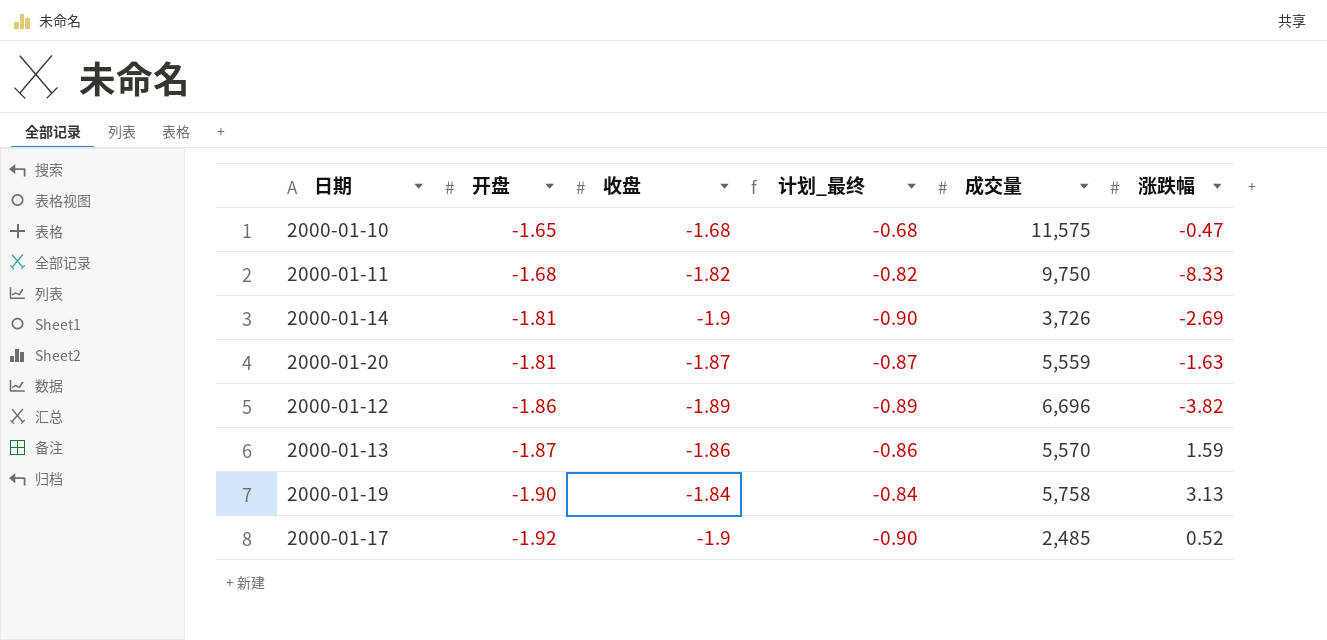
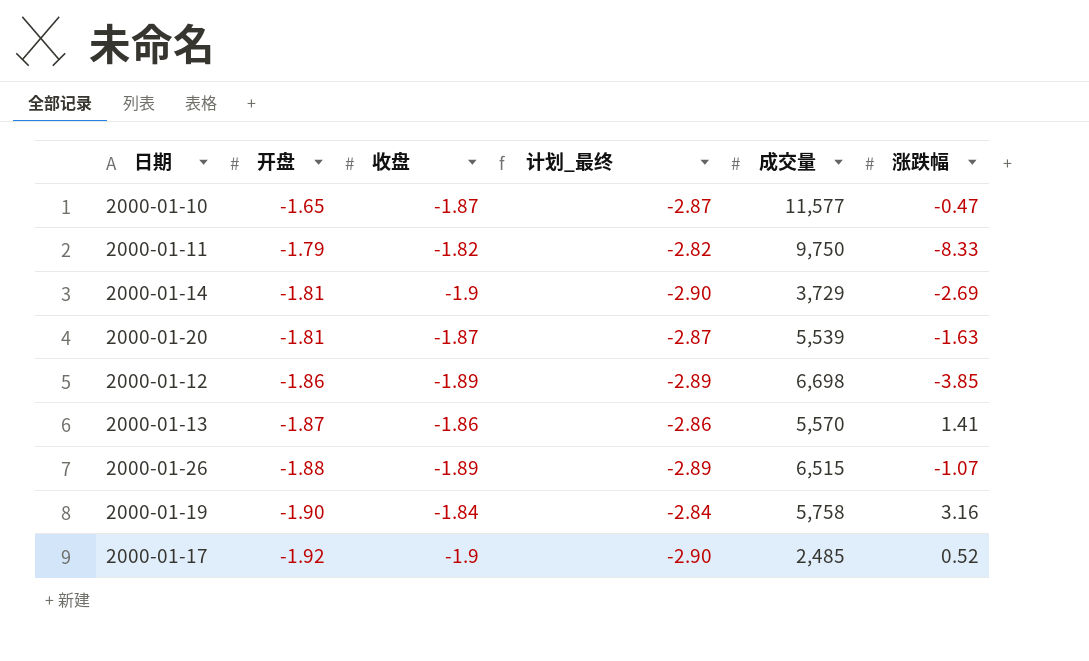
column 计划_最终 | formula: [收盘] + 1 -> [收盘] - 1
2000-01-10 | 收盘: -1.68 -> -1.87
2000-01-10 | 成交量: 11,575 -> 11,577
2000-01-11 | 开盘: -1.68 -> -1.79
2000-01-14 | 成交量: 3,726 -> 3,729
2000-01-20 | 成交量: 5,559 -> 5,539
2000-01-12 | 成交量: 6,696 -> 6,698
2000-01-12 | 涨跌幅: -3.82 -> -3.85
2000-01-13 | 涨跌幅: 1.59 -> 1.41
row 2000-01-26: none -> -1.88 | -1.89 | -2.89 | 6,515 | -1.07
2000-01-19 | 涨跌幅: 3.13 -> 3.16

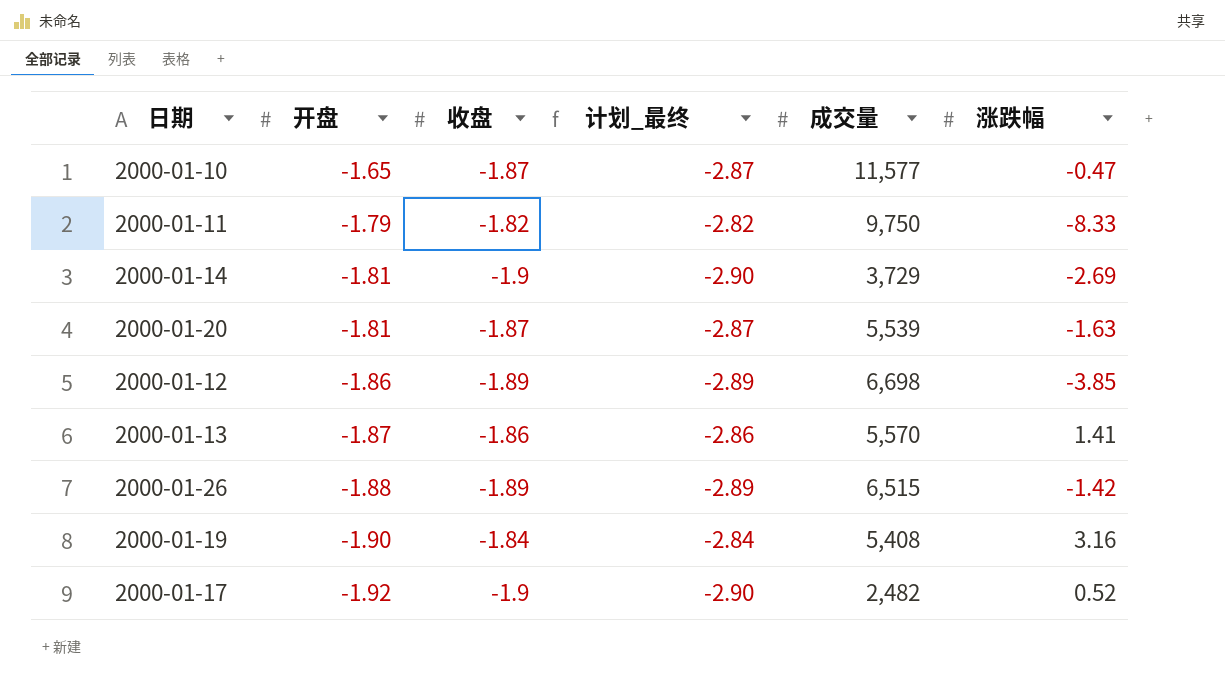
2000-01-26 | 涨跌幅: -1.07 -> -1.42
2000-01-19 | 成交量: 5,758 -> 5,408
2000-01-17 | 成交量: 2,485 -> 2,482

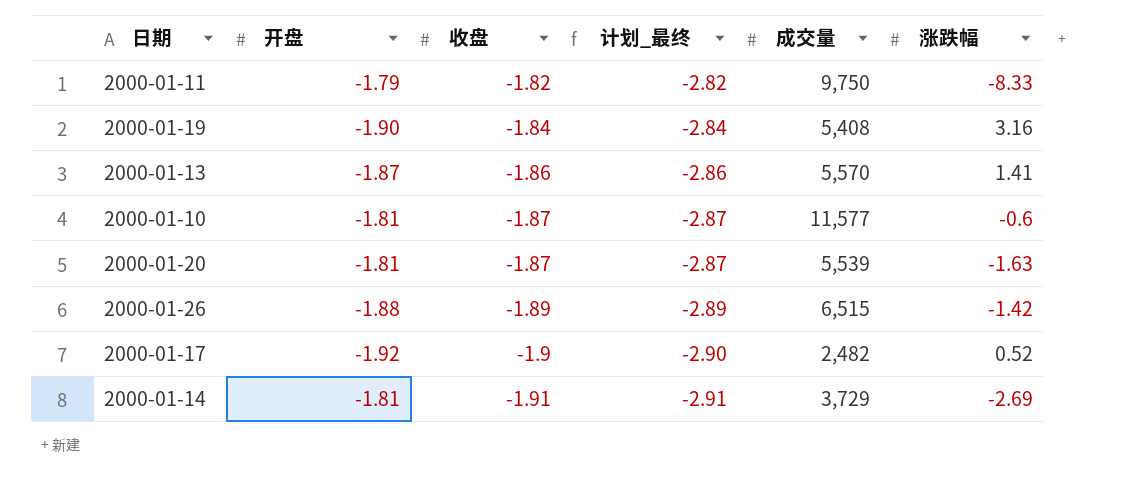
row order: 开盘 descending -> 收盘 descending
row 2000-01-12: -1.86 | -1.89 | -2.89 | 6,698 | -3.85 -> none
2000-01-10 | 开盘: -1.65 -> -1.81
2000-01-10 | 涨跌幅: -0.47 -> -0.6
2000-01-14 | 收盘: -1.9 -> -1.91
2000-01-14 | 计划_最终: -2.90 -> -2.91

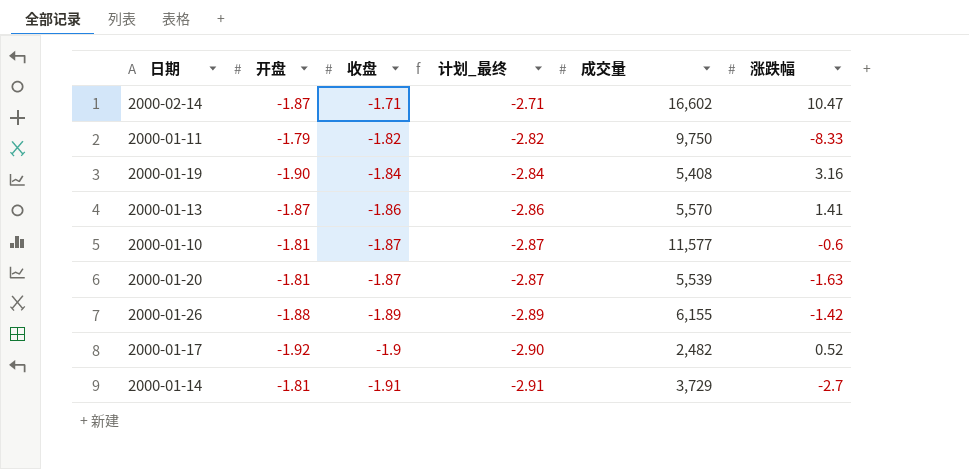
row 2000-02-14: none -> -1.87 | -1.71 | -2.71 | 16,602 | 10.47
2000-01-26 | 成交量: 6,515 -> 6,155
2000-01-14 | 涨跌幅: -2.69 -> -2.7

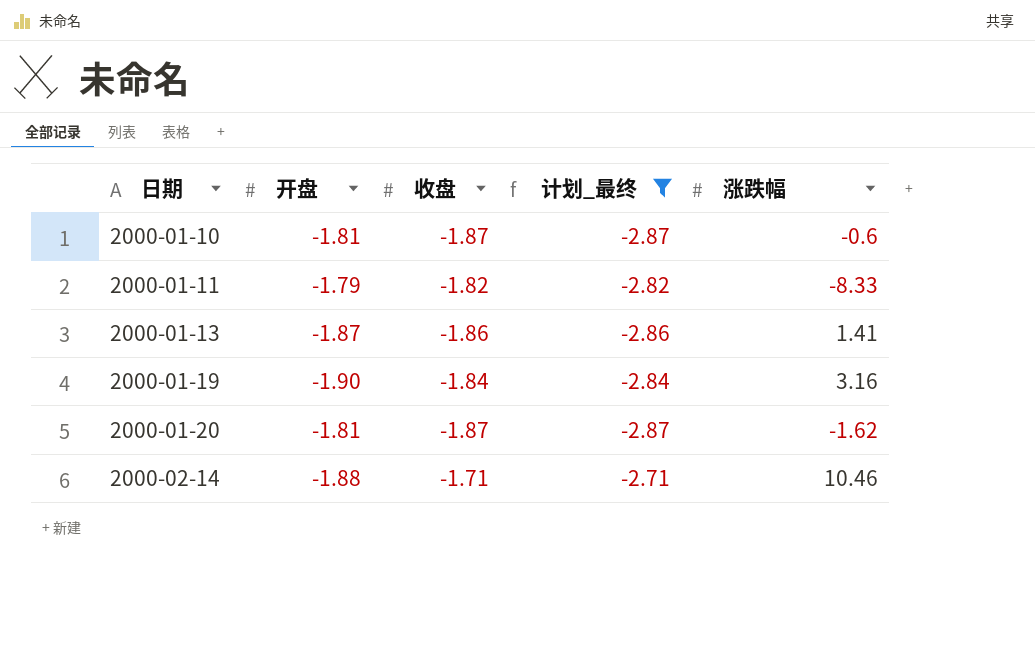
filter: none -> 计划_最终 >= -2.87
row order: 收盘 descending -> 日期 ascending
column 成交量 | position: 5 -> none
2000-01-20 | 涨跌幅: -1.63 -> -1.62
2000-02-14 | 开盘: -1.87 -> -1.88
2000-02-14 | 涨跌幅: 10.47 -> 10.46

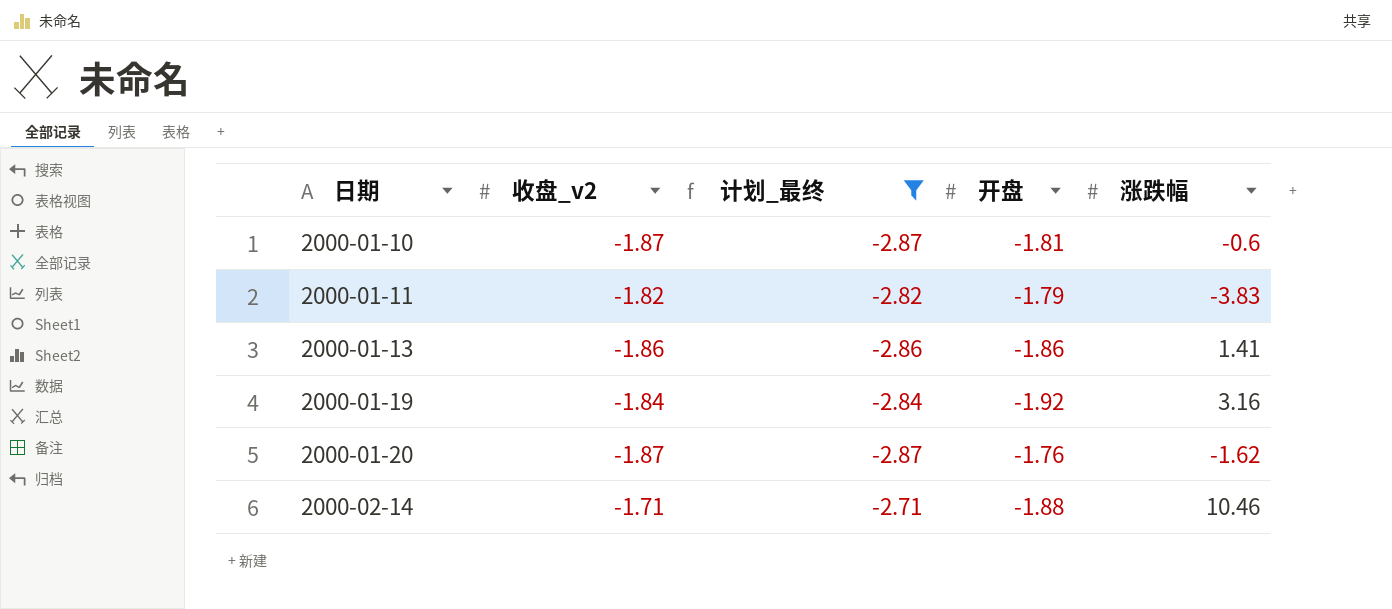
column name: 收盘 -> 收盘_v2
column 开盘 | position: 2 -> 4
2000-01-11 | 涨跌幅: -8.33 -> -3.83
2000-01-13 | 开盘: -1.87 -> -1.86
2000-01-19 | 开盘: -1.90 -> -1.92
2000-01-20 | 开盘: -1.81 -> -1.76

